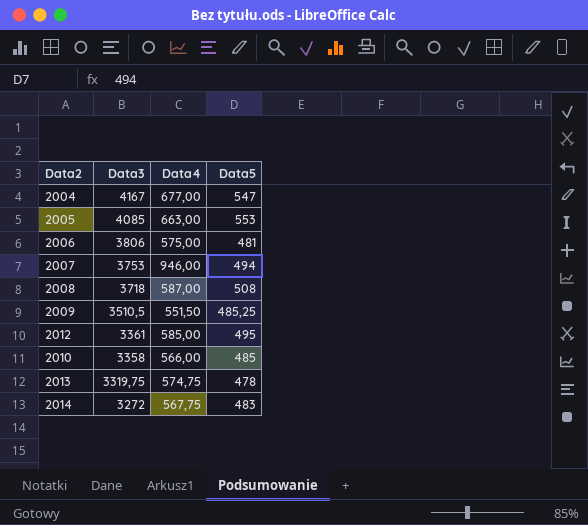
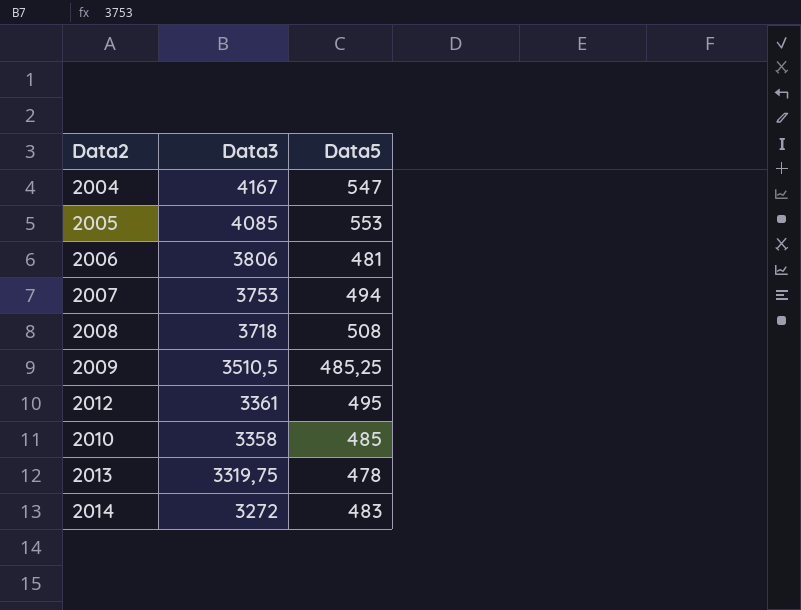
column Data4 | position: 3 -> none

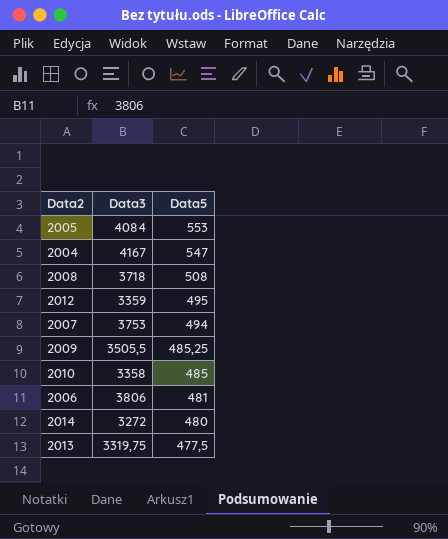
row order: Data3 descending -> Data5 descending
2005 | Data3: 4085 -> 4084
2012 | Data3: 3361 -> 3359
2009 | Data3: 3510,5 -> 3505,5
2014 | Data5: 483 -> 480
2013 | Data5: 478 -> 477,5

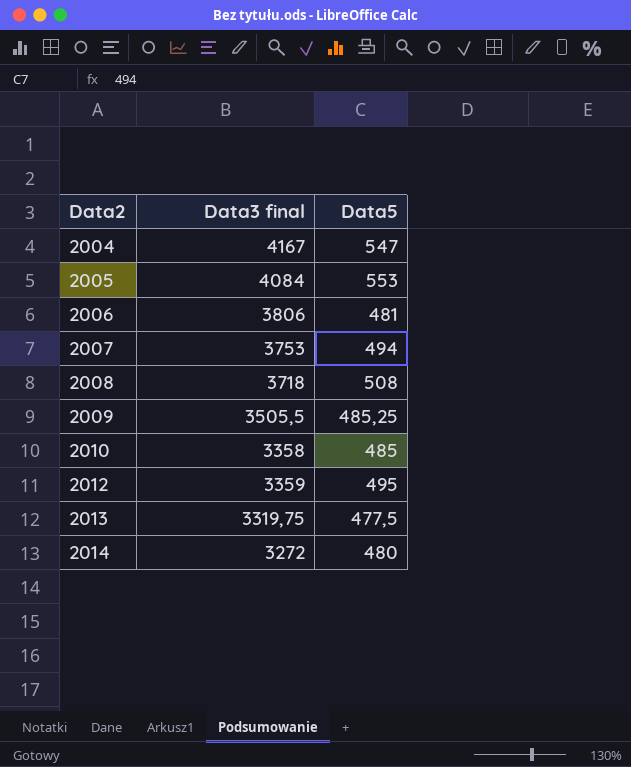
row order: Data5 descending -> Data2 ascending
column name: Data3 -> Data3 final

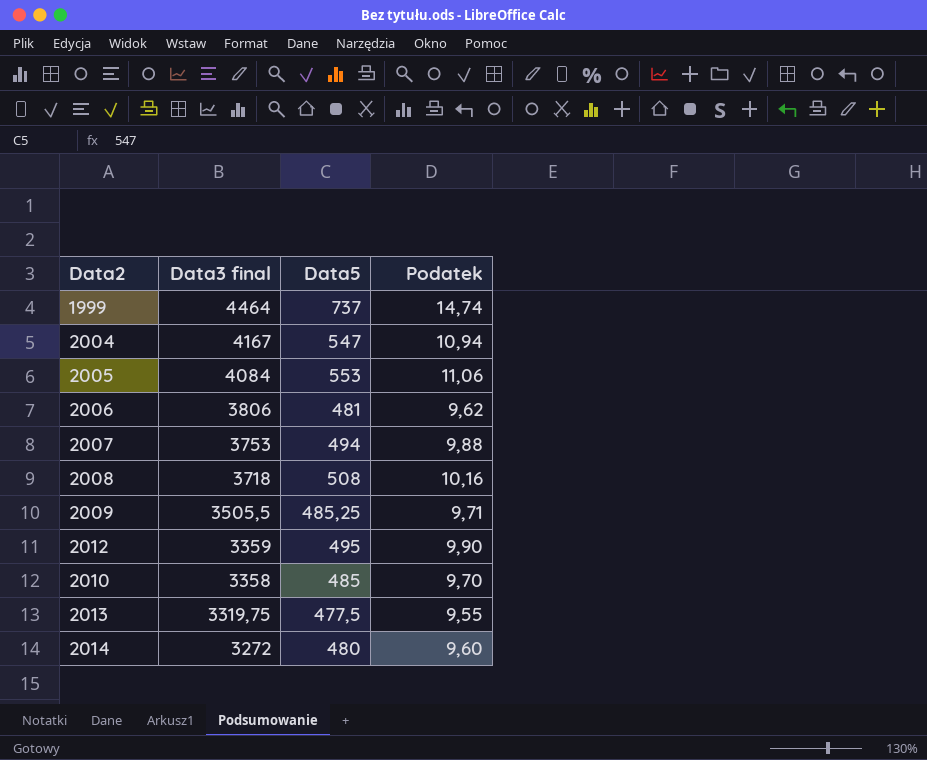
row order: Data2 ascending -> Data3 final descending
column Podatek | formula: none -> [Data5] * 0,02
row 1999: none -> 4464 | 737 | 14,74

